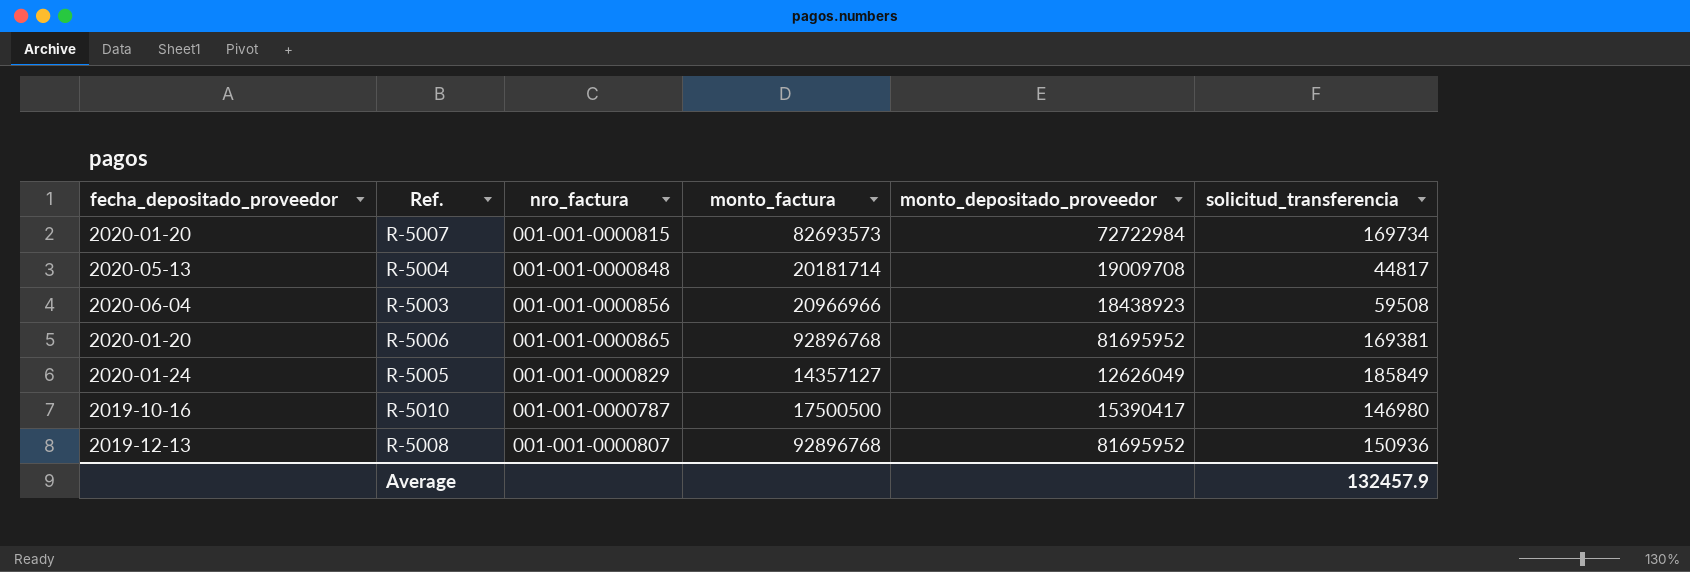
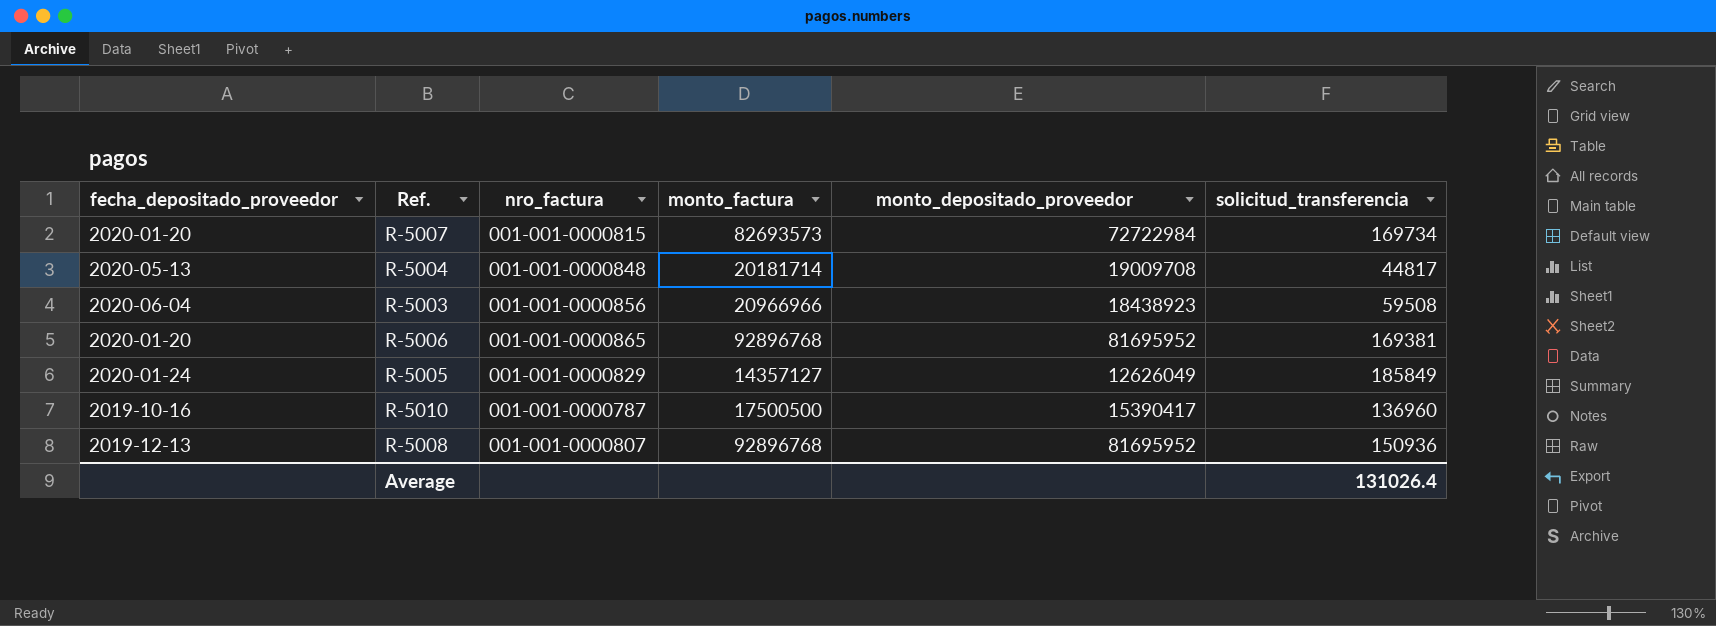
R-5010 | solicitud_transferencia: 146980 -> 136960
Average | solicitud_transferencia: 132457.9 -> 131026.4

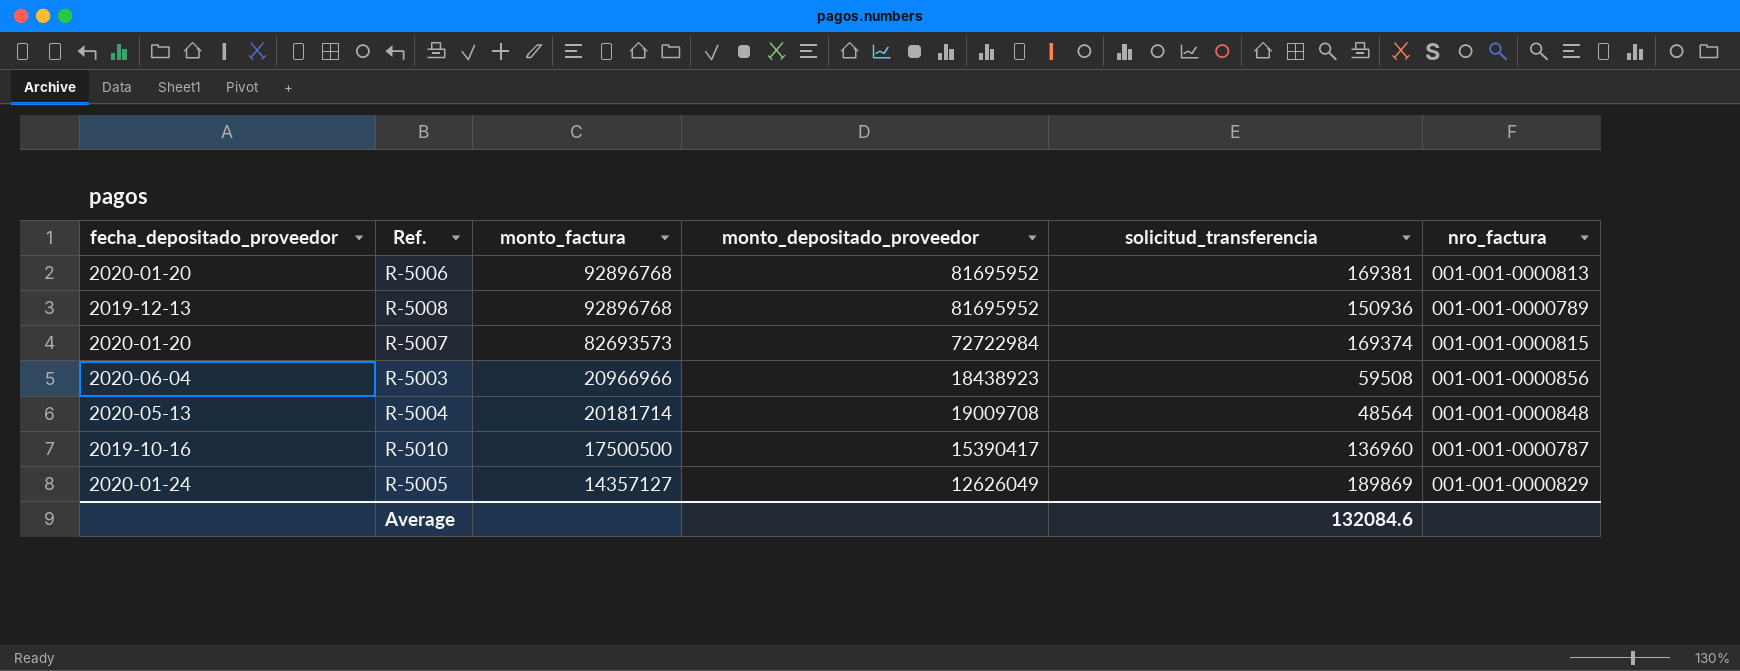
row order: none -> monto_factura descending
column nro_factura | position: 3 -> 6
R-5006 | nro_factura: 001-001-0000865 -> 001-001-0000813
R-5008 | nro_factura: 001-001-0000807 -> 001-001-0000789
R-5007 | solicitud_transferencia: 169734 -> 169374
R-5004 | solicitud_transferencia: 44817 -> 48564
R-5005 | solicitud_transferencia: 185849 -> 189869
Average | solicitud_transferencia: 131026.4 -> 132084.6

